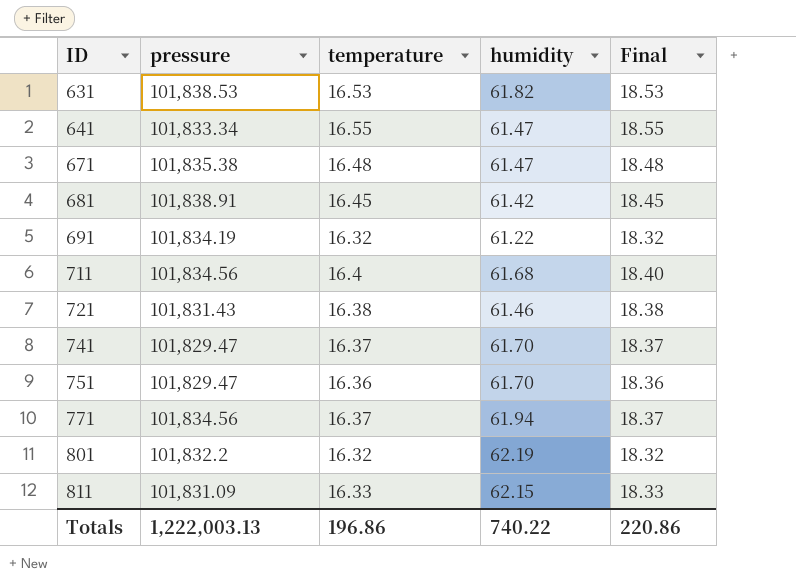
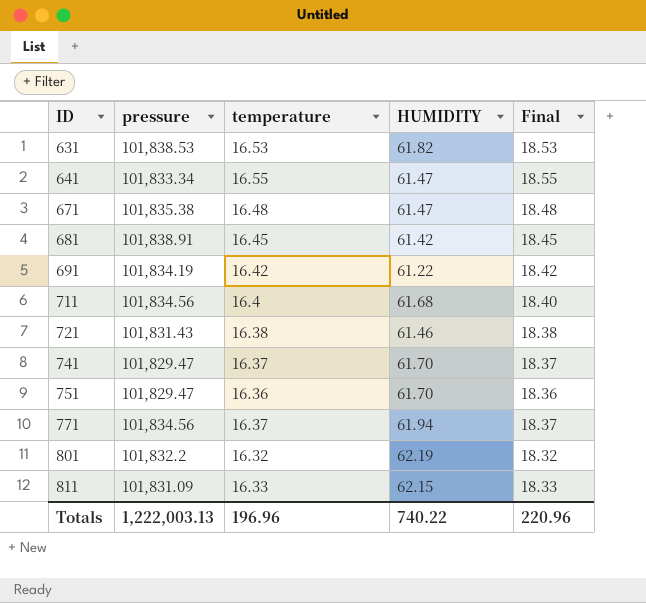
column name: humidity -> HUMIDITY
691 | temperature: 16.32 -> 16.42
691 | Final: 18.32 -> 18.42
Totals | temperature: 196.86 -> 196.96
Totals | Final: 220.86 -> 220.96

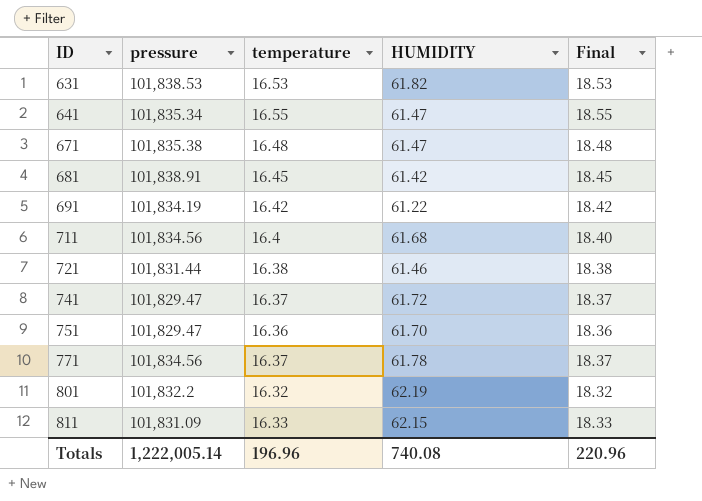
641 | pressure: 101,833.34 -> 101,835.34
721 | pressure: 101,831.43 -> 101,831.44
741 | HUMIDITY: 61.70 -> 61.72
771 | HUMIDITY: 61.94 -> 61.78
Totals | pressure: 1,222,003.13 -> 1,222,005.14
Totals | HUMIDITY: 740.22 -> 740.08

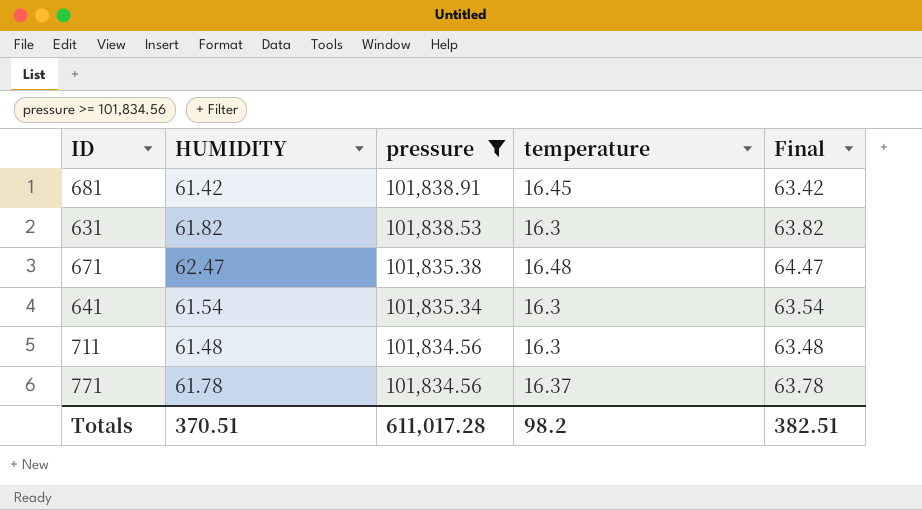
filter: none -> pressure >= 101,834.56
row order: ID ascending -> pressure descending
column HUMIDITY | position: 4 -> 2
column Final | formula: [temperature] + 2 -> [HUMIDITY] + 2
631 | temperature: 16.53 -> 16.3
671 | HUMIDITY: 61.47 -> 62.47
641 | HUMIDITY: 61.47 -> 61.54
641 | temperature: 16.55 -> 16.3
711 | HUMIDITY: 61.68 -> 61.48
711 | temperature: 16.4 -> 16.3
Totals | HUMIDITY: 740.08 -> 370.51
Totals | pressure: 1,222,005.14 -> 611,017.28
Totals | temperature: 196.96 -> 98.2
Totals | Final: 220.96 -> 382.51

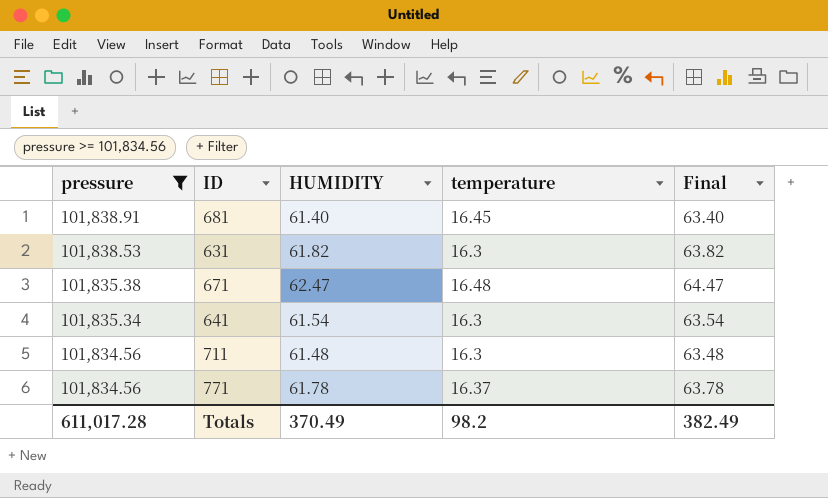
column pressure | position: 3 -> 1
681 | HUMIDITY: 61.42 -> 61.40
681 | Final: 63.42 -> 63.40
Totals | HUMIDITY: 370.51 -> 370.49
Totals | Final: 382.51 -> 382.49

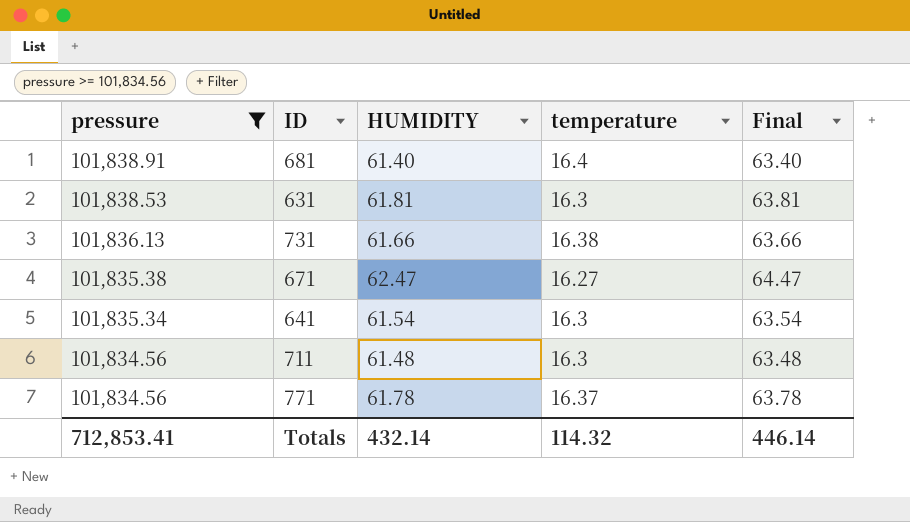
681 | temperature: 16.45 -> 16.4
631 | HUMIDITY: 61.82 -> 61.81
631 | Final: 63.82 -> 63.81
row 731: none -> 101,836.13 | 61.66 | 16.38 | 63.66
671 | temperature: 16.48 -> 16.27
Totals | pressure: 611,017.28 -> 712,853.41
Totals | HUMIDITY: 370.49 -> 432.14
Totals | temperature: 98.2 -> 114.32
Totals | Final: 382.49 -> 446.14

